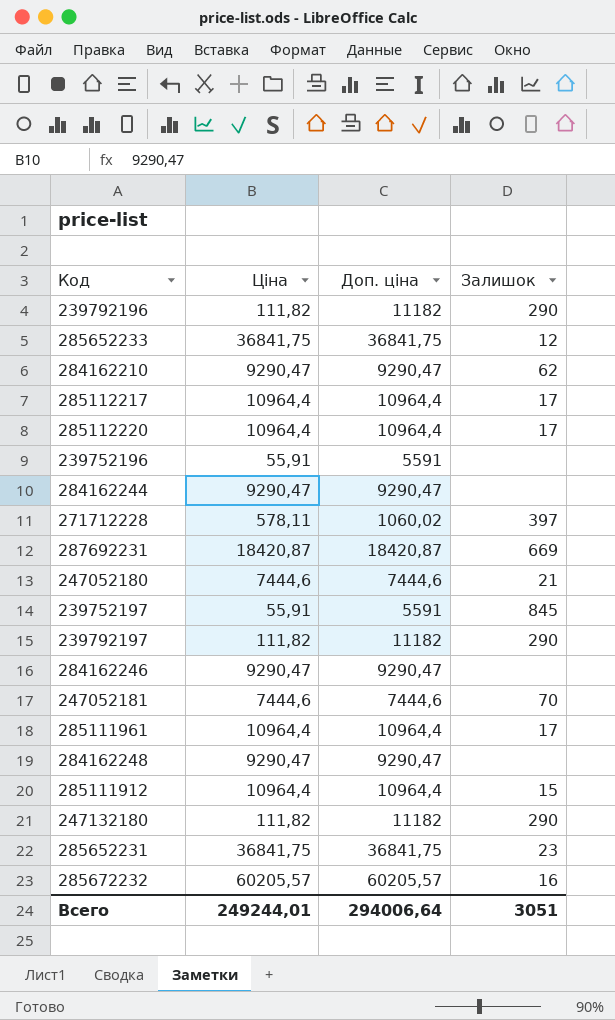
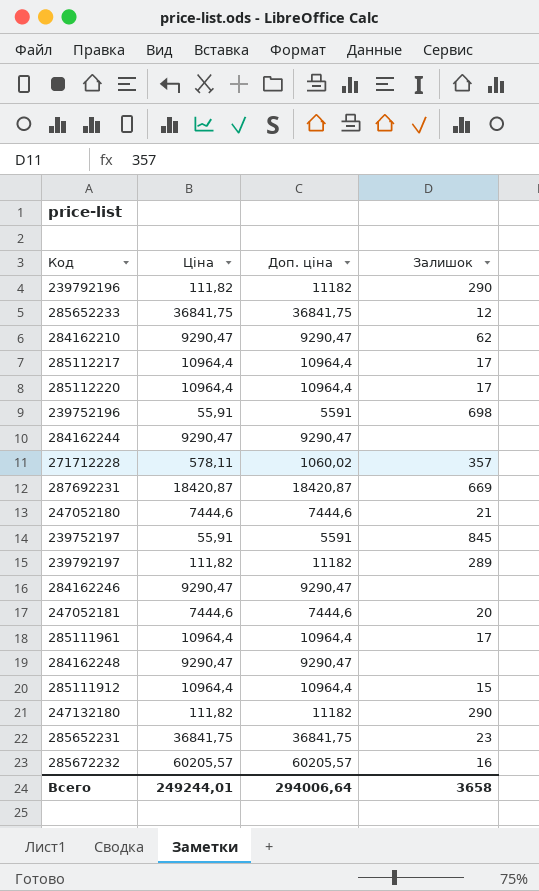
239752196 | Залишок: none -> 698
271712228 | Залишок: 397 -> 357
239792197 | Залишок: 290 -> 289
247052181 | Залишок: 70 -> 20
Всего | Залишок: 3051 -> 3658

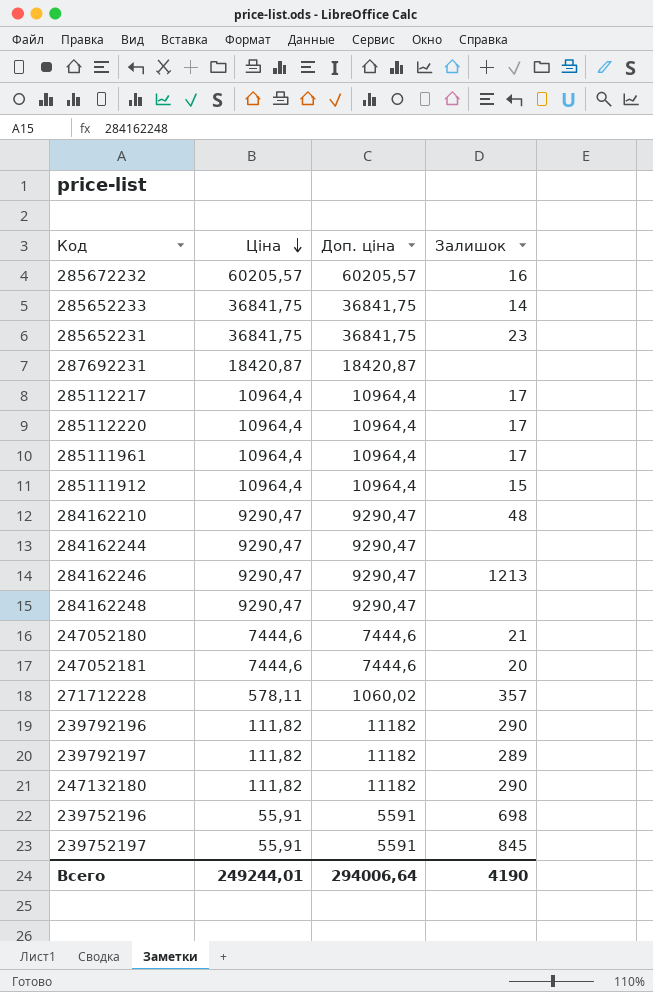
row order: none -> Ціна descending
285652233 | Залишок: 12 -> 14
287692231 | Залишок: 669 -> none
284162210 | Залишок: 62 -> 48
284162246 | Залишок: none -> 1213
Всего | Залишок: 3658 -> 4190

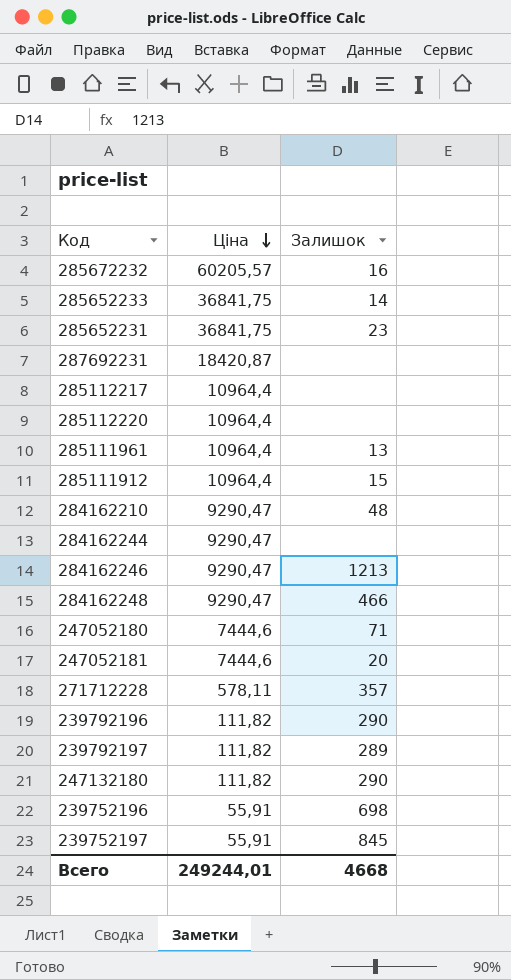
column Доп. ціна | position: 3 -> none
285112217 | Залишок: 17 -> none
285112220 | Залишок: 17 -> none
285111961 | Залишок: 17 -> 13
284162248 | Залишок: none -> 466
247052180 | Залишок: 21 -> 71
Всего | Залишок: 4190 -> 4668

